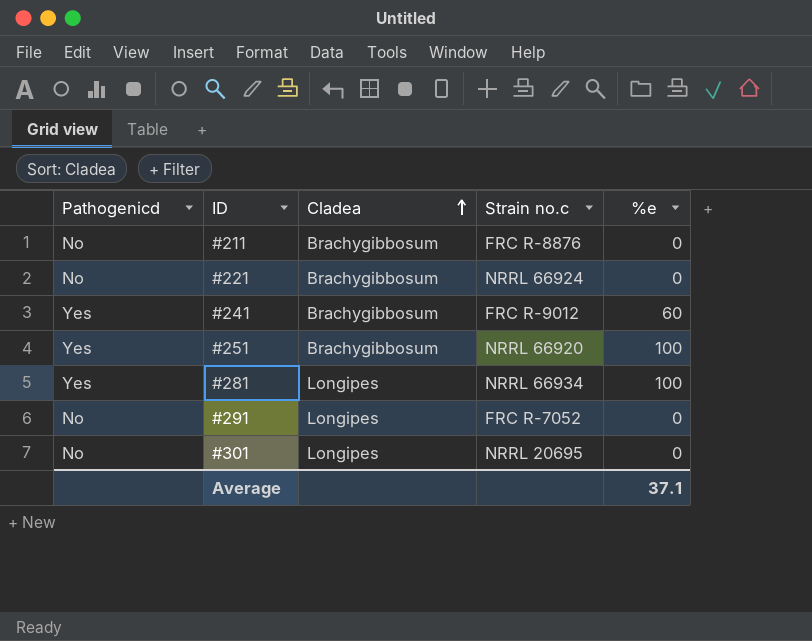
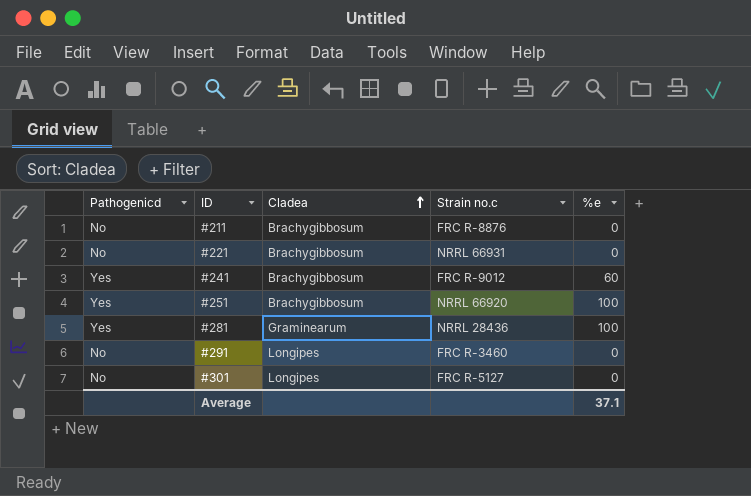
#221 | Strain no.c: NRRL 66924 -> NRRL 66931
#281 | Cladea: Longipes -> Graminearum
#281 | Strain no.c: NRRL 66934 -> NRRL 28436
#291 | Strain no.c: FRC R-7052 -> FRC R-3460
#301 | Strain no.c: NRRL 20695 -> FRC R-5127

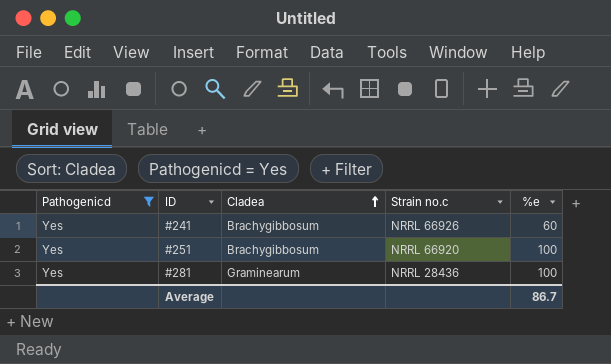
filter: none -> Pathogenicd = Yes
#241 | Strain no.c: FRC R-9012 -> NRRL 66926
Average | %e: 37.1 -> 86.7

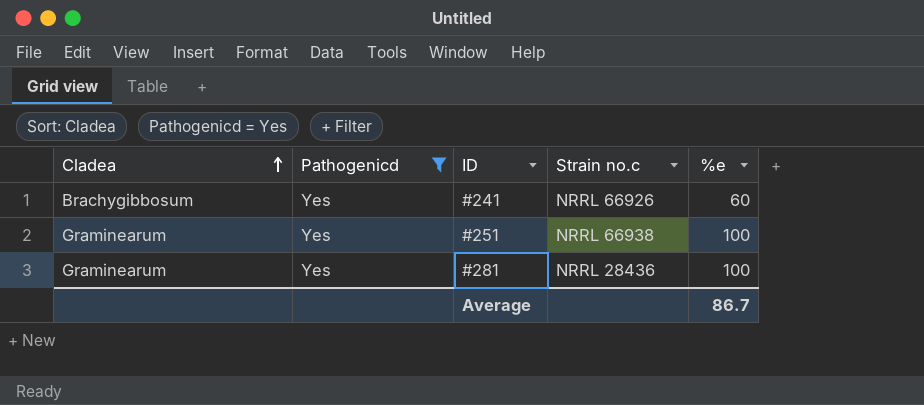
column Cladea | position: 3 -> 1
#251 | Cladea: Brachygibbosum -> Graminearum
#251 | Strain no.c: NRRL 66920 -> NRRL 66938

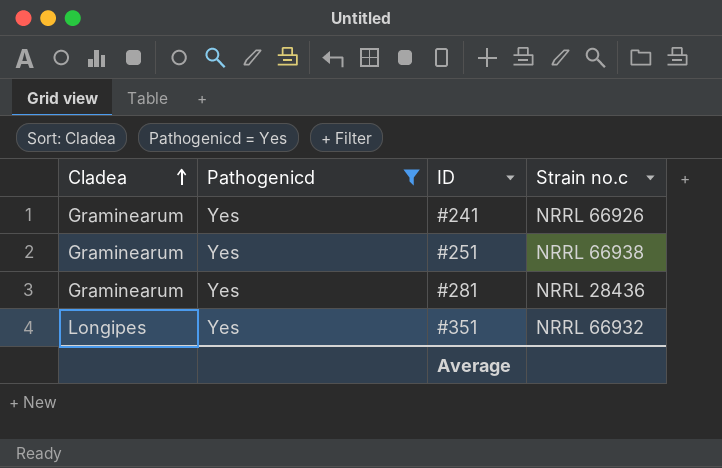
column %e | position: 5 -> none
#241 | Cladea: Brachygibbosum -> Graminearum
row #351: none -> Longipes | Yes | NRRL 66932

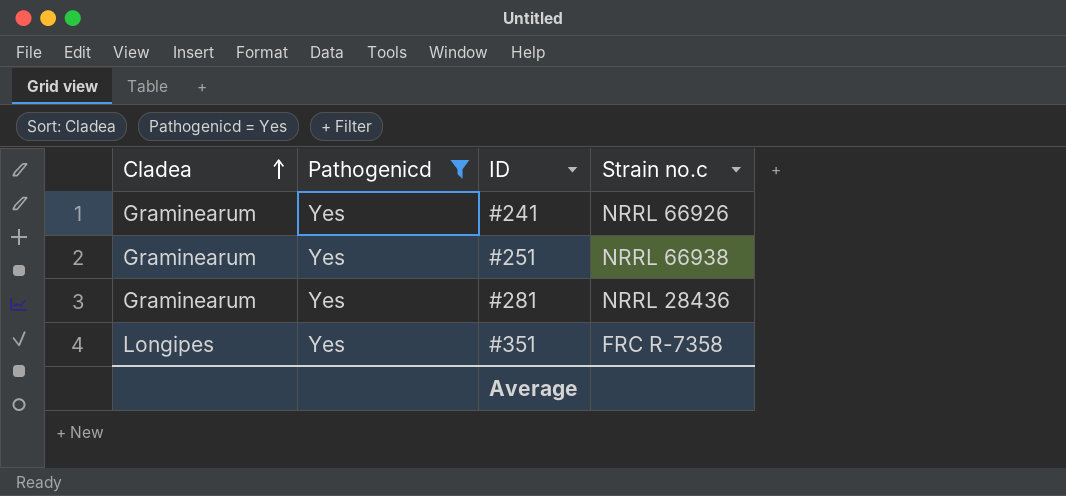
#351 | Strain no.c: NRRL 66932 -> FRC R-7358

